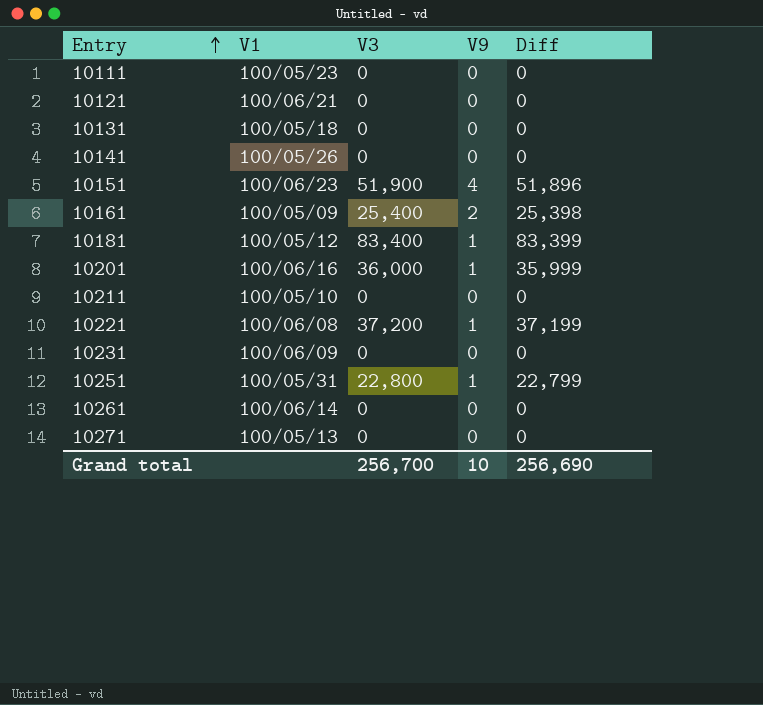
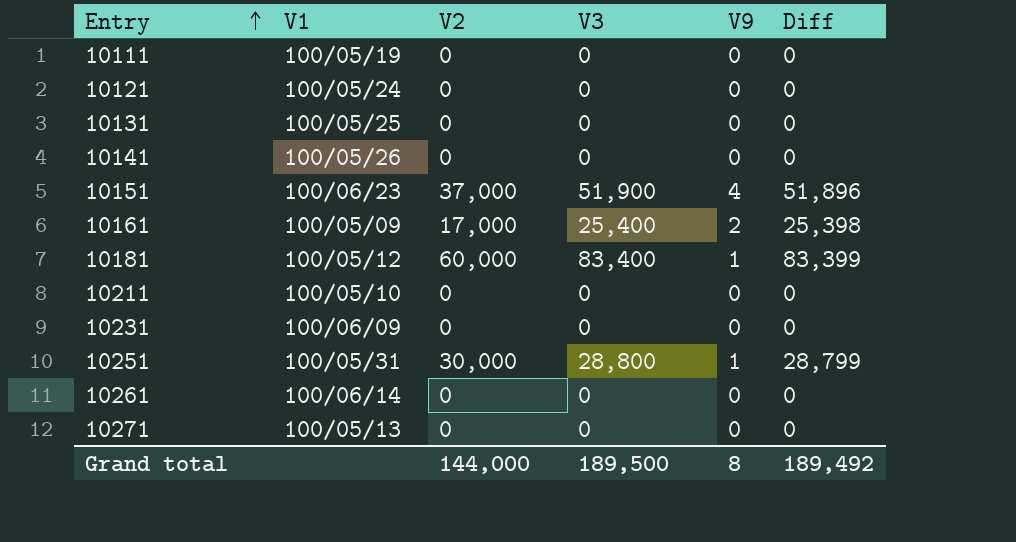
column V2 | position: none -> 3
row 10201: 100/06/16 | 36,000 | 1 | 35,999 -> none
row 10221: 100/06/08 | 37,200 | 1 | 37,199 -> none
10111 | V1: 100/05/23 -> 100/05/19
10121 | V1: 100/06/21 -> 100/05/24
10131 | V1: 100/05/18 -> 100/05/25
10251 | V3: 22,800 -> 28,800
10251 | Diff: 22,799 -> 28,799
Grand total | V3: 256,700 -> 189,500
Grand total | V9: 10 -> 8
Grand total | Diff: 256,690 -> 189,492

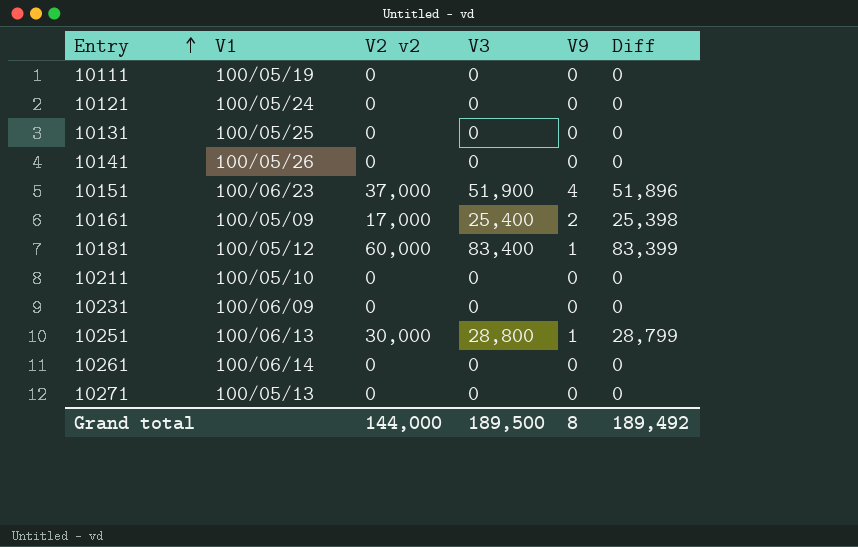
column name: V2 -> V2 v2
10251 | V1: 100/05/31 -> 100/06/13

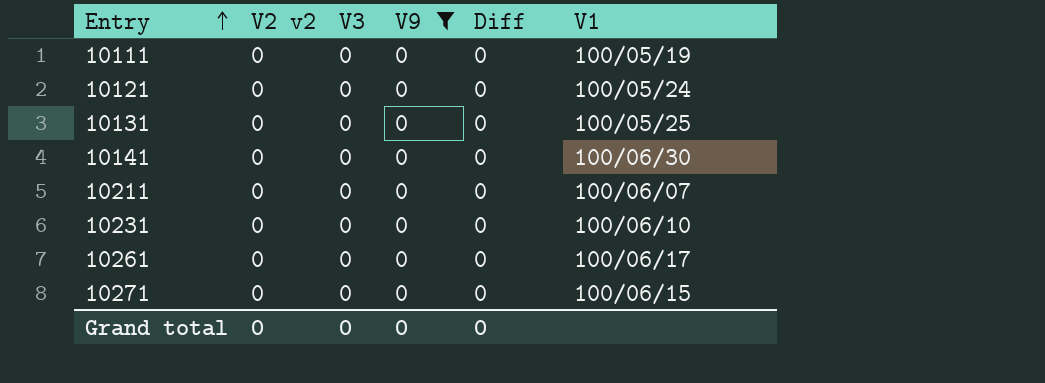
filter: none -> V9 = 0
column V1 | position: 2 -> 6
10141 | V1: 100/05/26 -> 100/06/30
10211 | V1: 100/05/10 -> 100/06/07
10231 | V1: 100/06/09 -> 100/06/10
10261 | V1: 100/06/14 -> 100/06/17
10271 | V1: 100/05/13 -> 100/06/15
Grand total | V2 v2: 144,000 -> 0
Grand total | V3: 189,500 -> 0
Grand total | V9: 8 -> 0
Grand total | Diff: 189,492 -> 0

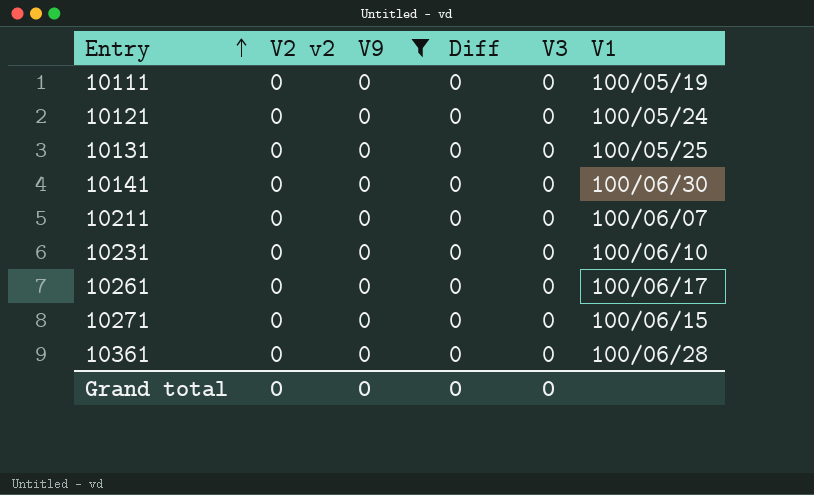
column V3 | position: 3 -> 5
row 10361: none -> 0 | 0 | 0 | 0 | 100/06/28

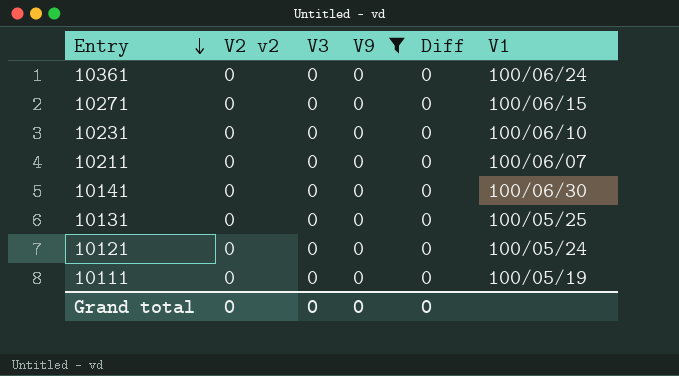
row order: Entry ascending -> Entry descending
column V3 | position: 5 -> 3
row 10261: 0 | 0 | 0 | 0 | 100/06/17 -> none
10361 | V1: 100/06/28 -> 100/06/24

